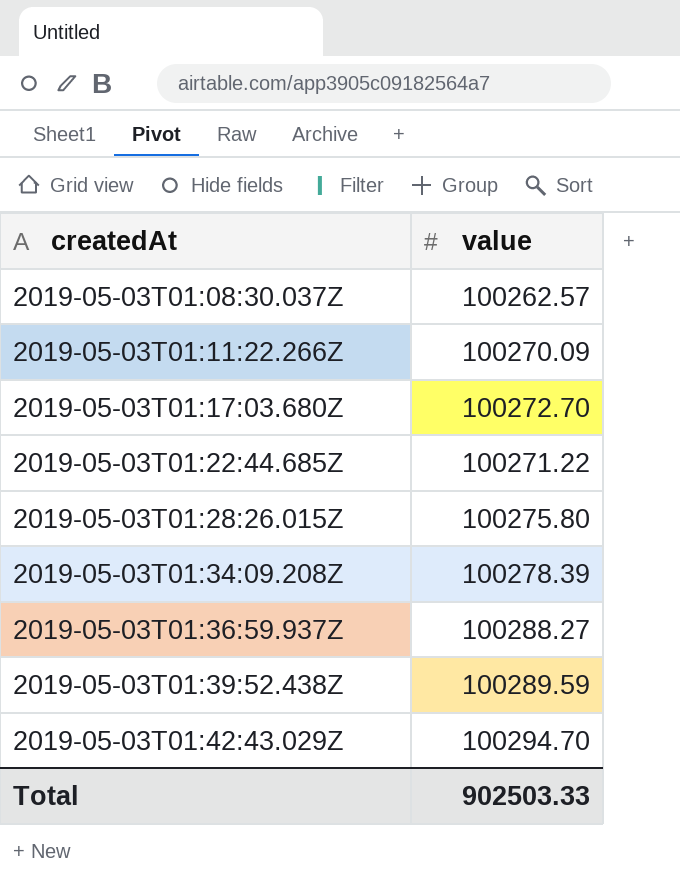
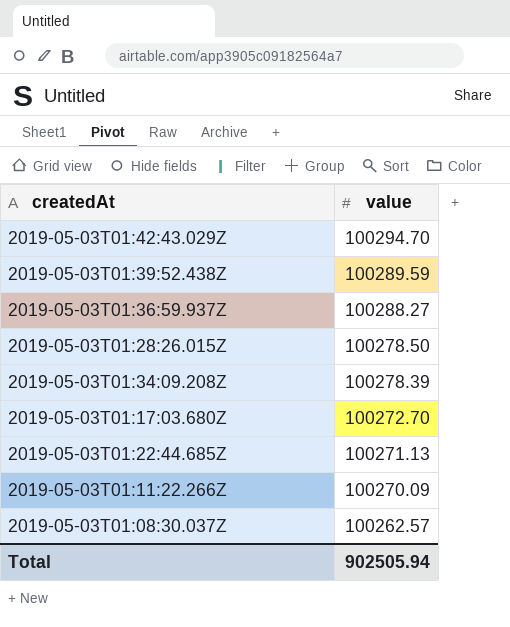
row order: createdAt ascending -> value descending
2019-05-03T01:28:26.015Z | value: 100275.80 -> 100278.50
2019-05-03T01:22:44.685Z | value: 100271.22 -> 100271.13
Total | value: 902503.33 -> 902505.94

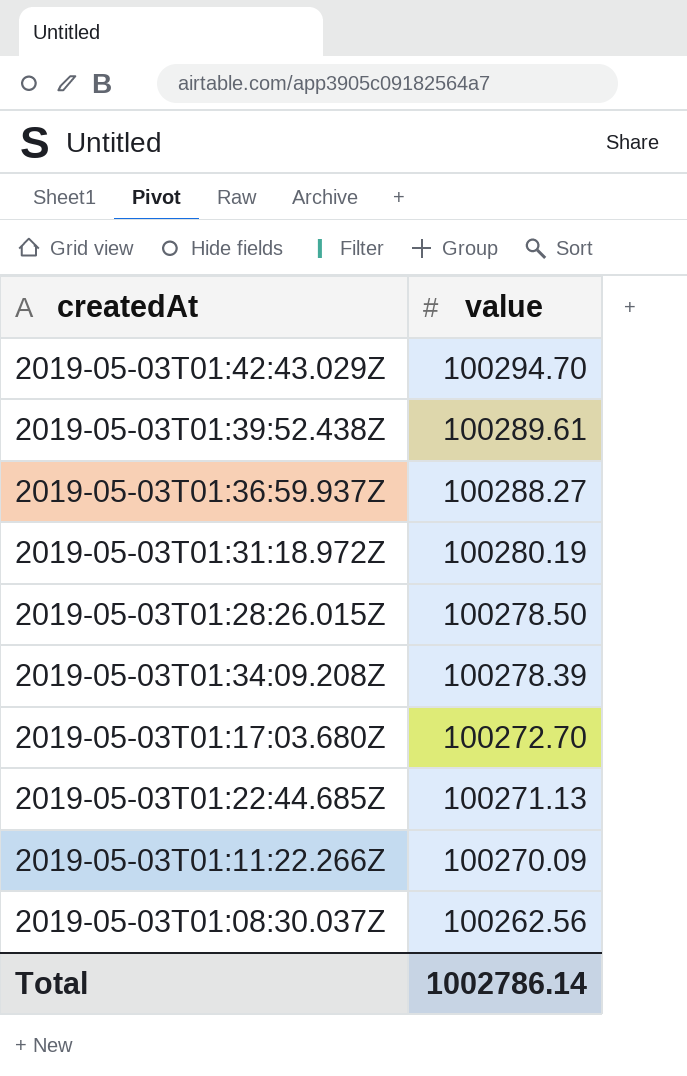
2019-05-03T01:39:52.438Z | value: 100289.59 -> 100289.61
row 2019-05-03T01:31:18.972Z: none -> 100280.19
2019-05-03T01:08:30.037Z | value: 100262.57 -> 100262.56
Total | value: 902505.94 -> 1002786.14

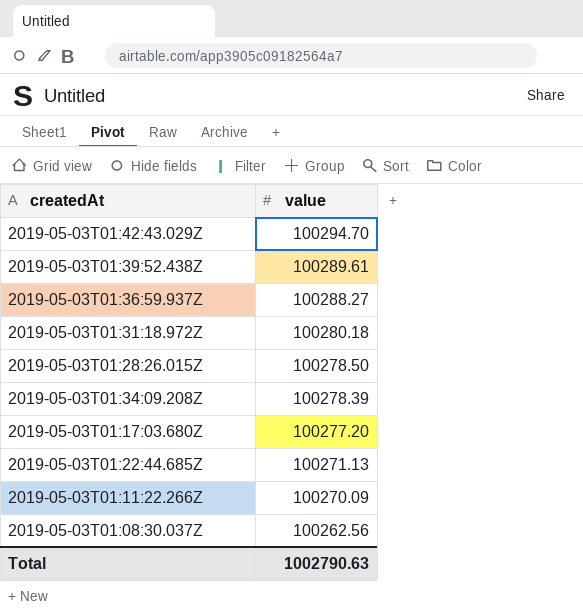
2019-05-03T01:31:18.972Z | value: 100280.19 -> 100280.18
2019-05-03T01:17:03.680Z | value: 100272.70 -> 100277.20
Total | value: 1002786.14 -> 1002790.63

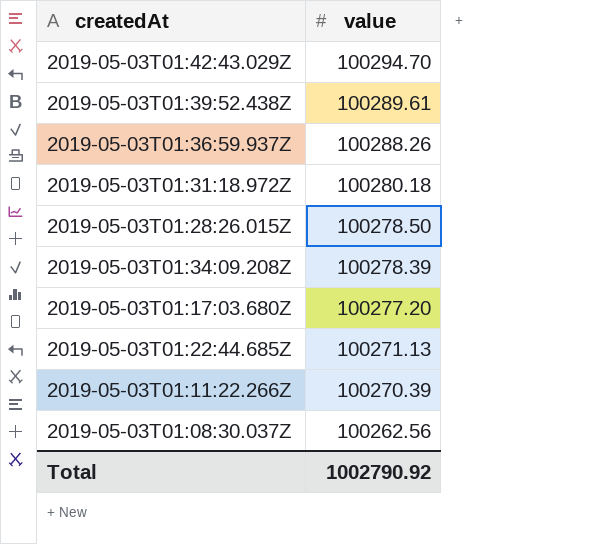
2019-05-03T01:36:59.937Z | value: 100288.27 -> 100288.26
2019-05-03T01:11:22.266Z | value: 100270.09 -> 100270.39
Total | value: 1002790.63 -> 1002790.92

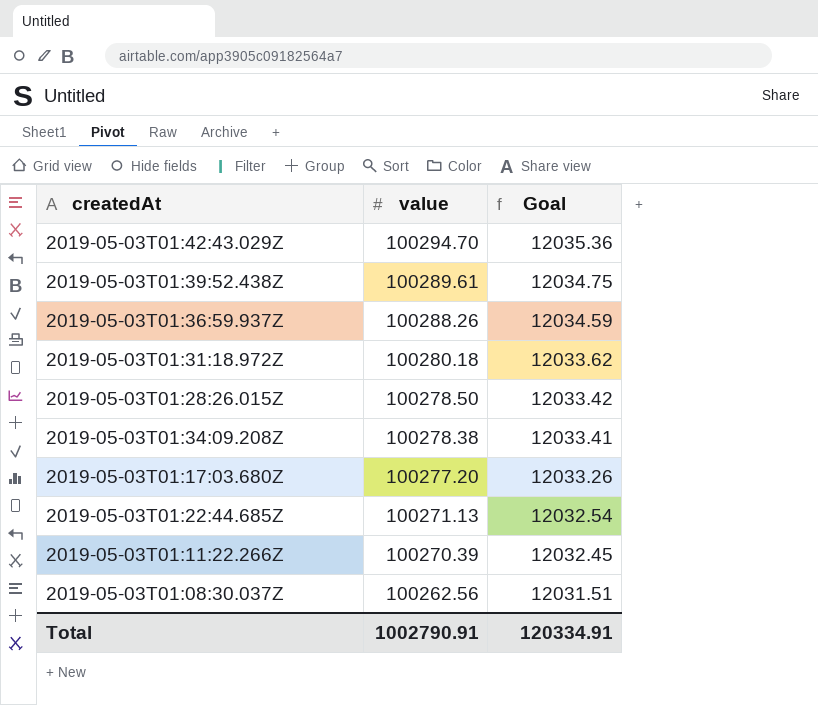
column Goal | formula: none -> [value] * 0.12
2019-05-03T01:34:09.208Z | value: 100278.39 -> 100278.38
Total | value: 1002790.92 -> 1002790.91

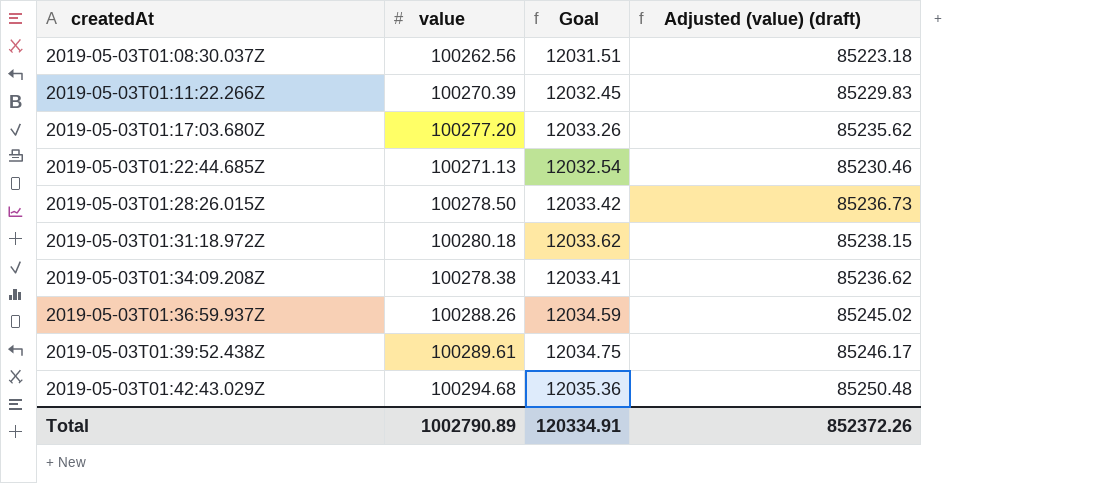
row order: value descending -> createdAt ascending
column Adjusted (value) (draft) | formula: none -> [value] * 0.85
2019-05-03T01:42:43.029Z | value: 100294.70 -> 100294.68
Total | value: 1002790.91 -> 1002790.89

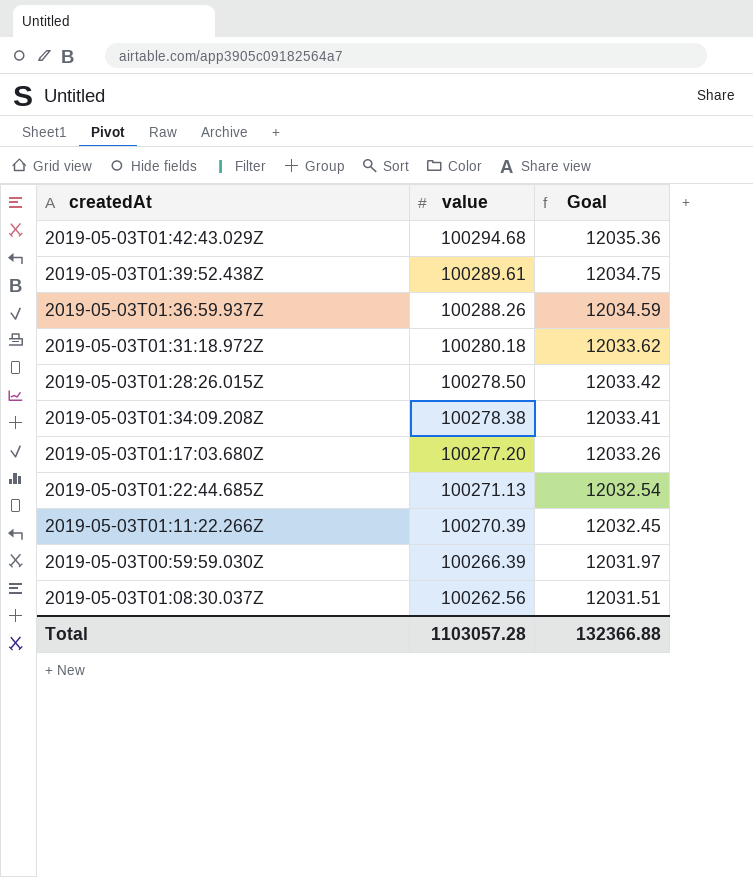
row order: createdAt ascending -> value descending
column Adjusted (value) (draft) | formula: [value] * 0.85 -> none
row 2019-05-03T00:59:59.030Z: none -> 100266.39 | 12031.97
Total | value: 1002790.89 -> 1103057.28
Total | Goal: 120334.91 -> 132366.88

